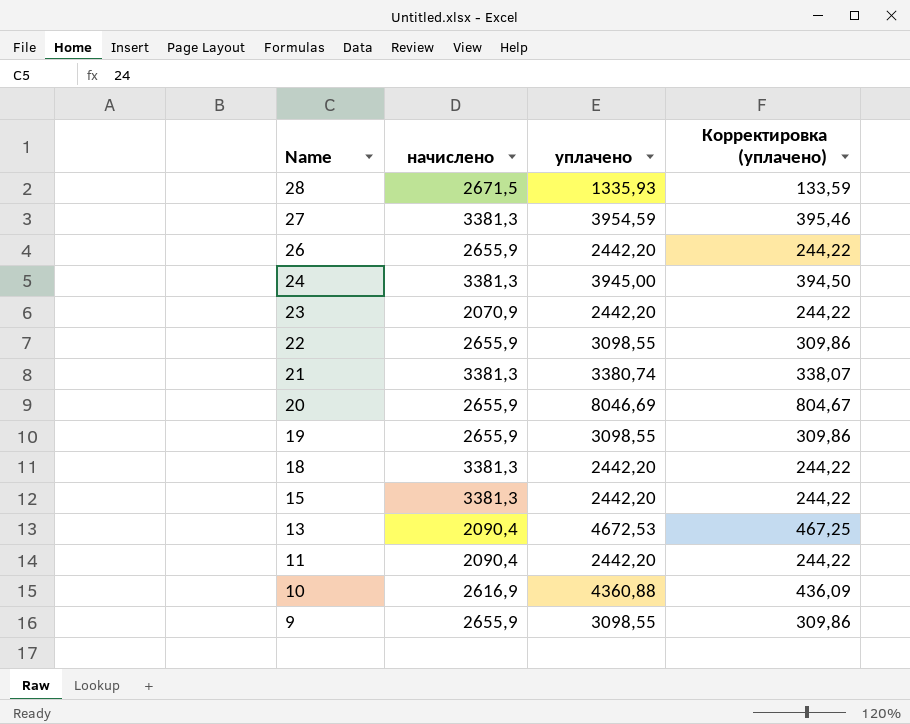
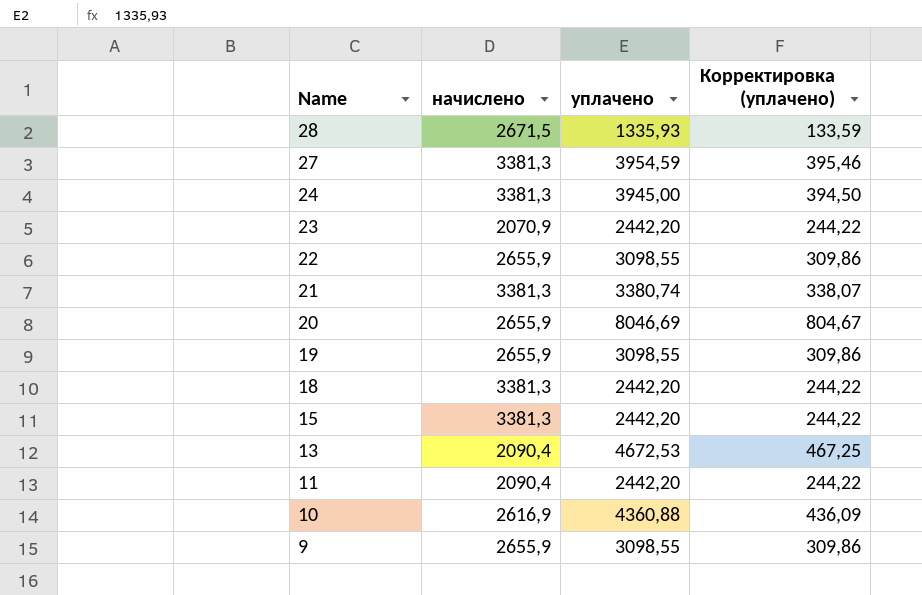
row 26: 2655,9 | 2442,20 | 244,22 -> none

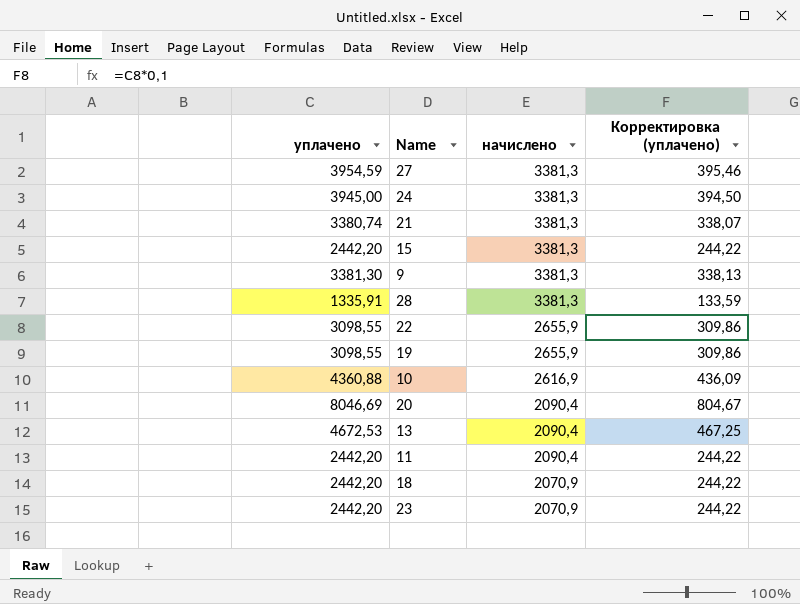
row order: Name descending -> начислено descending
column уплачено | position: 3 -> 1
9 | уплачено: 3098,55 -> 3381,30
9 | начислено: 2655,9 -> 3381,3
9 | Корректировка (уплачено): 309,86 -> 338,13
28 | уплачено: 1335,93 -> 1335,91
28 | начислено: 2671,5 -> 3381,3
20 | начислено: 2655,9 -> 2090,4
18 | начислено: 3381,3 -> 2070,9

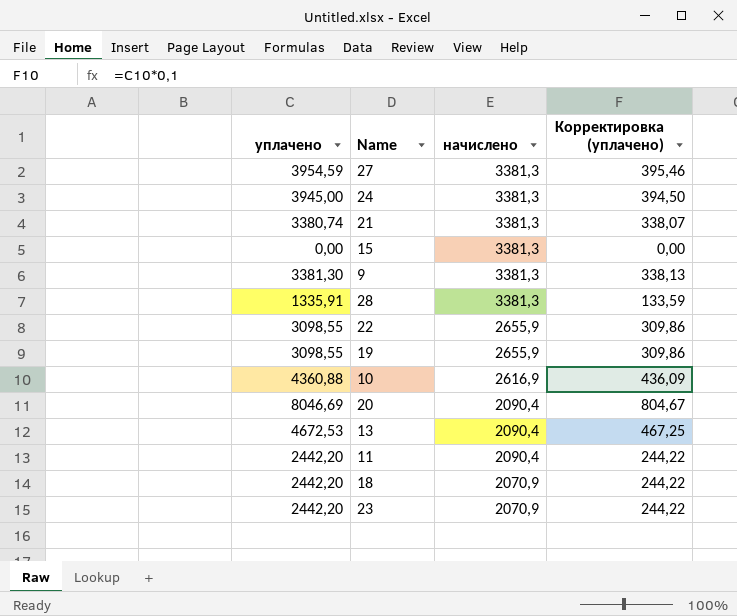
15 | уплачено: 2442,20 -> 0,00
15 | Корректировка (уплачено): 244,22 -> 0,00

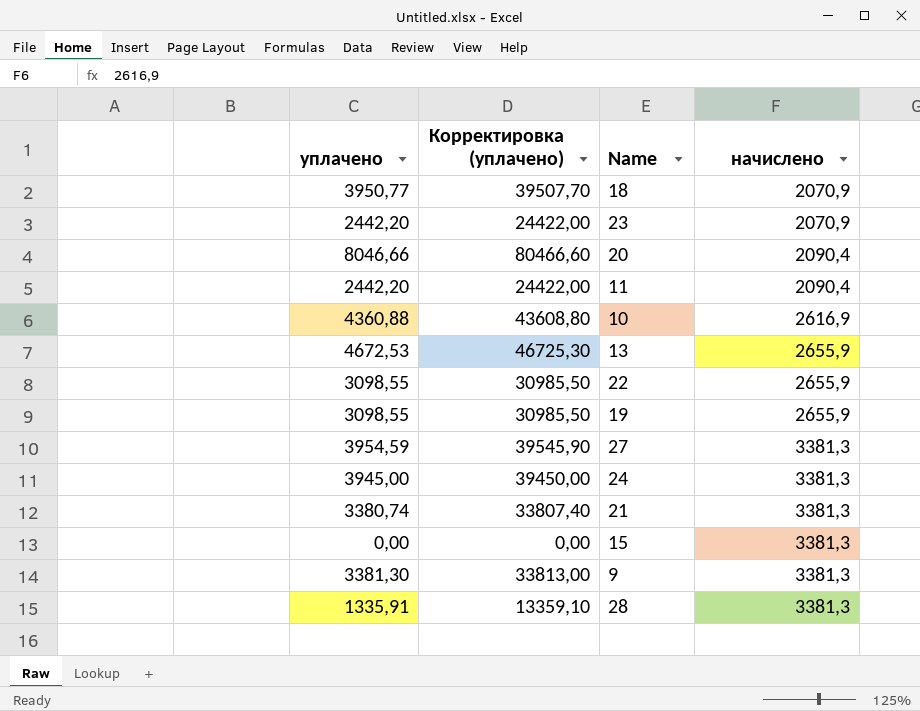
row order: начислено descending -> начислено ascending
column Корректировка (уплачено) | formula: [уплачено] * 0,1 -> [уплачено] * 10
column Корректировка (уплачено) | position: 4 -> 2
18 | уплачено: 2442,20 -> 3950,77
20 | уплачено: 8046,69 -> 8046,66
13 | начислено: 2090,4 -> 2655,9

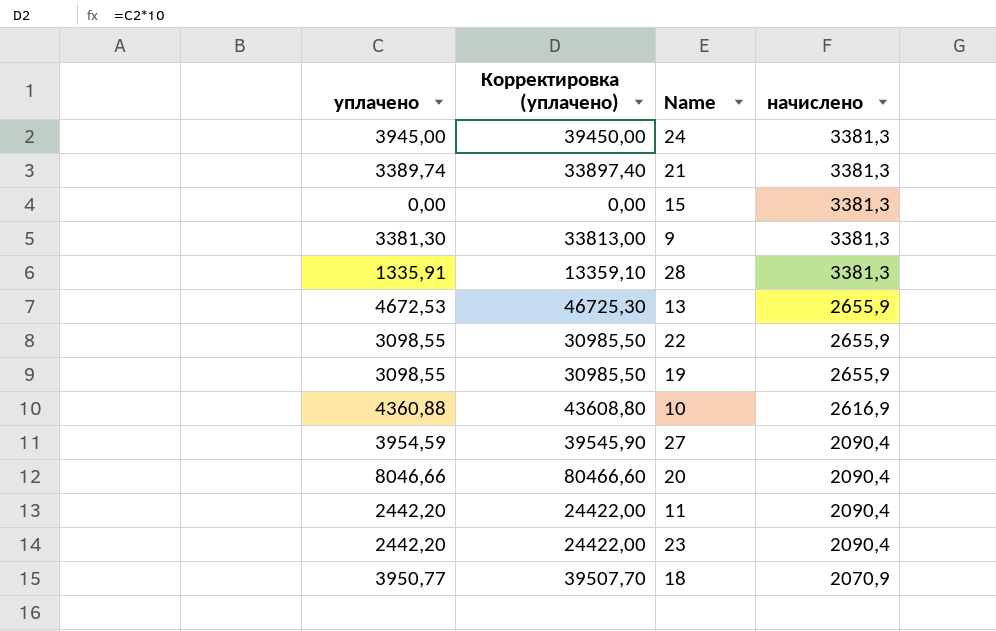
row order: начислено ascending -> начислено descending
21 | уплачено: 3380,74 -> 3389,74
21 | Корректировка (уплачено): 33807,40 -> 33897,40
27 | начислено: 3381,3 -> 2090,4
23 | начислено: 2070,9 -> 2090,4

